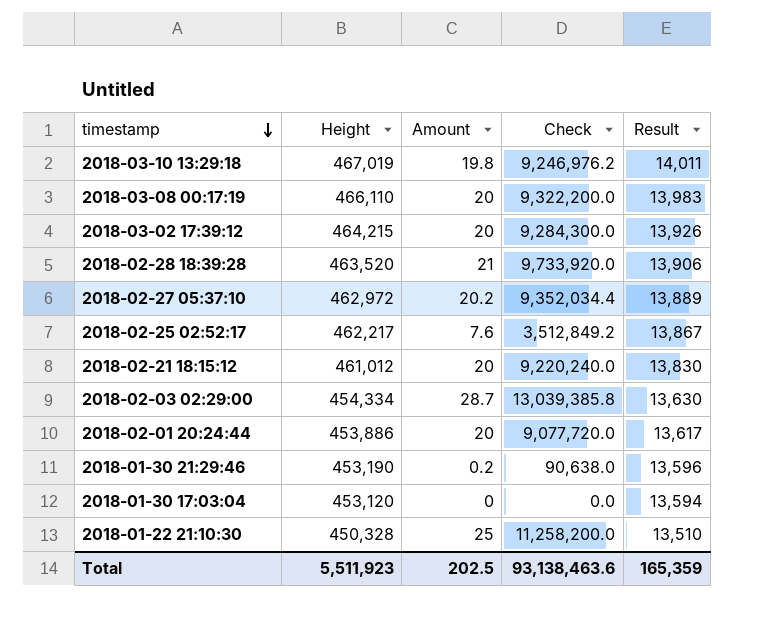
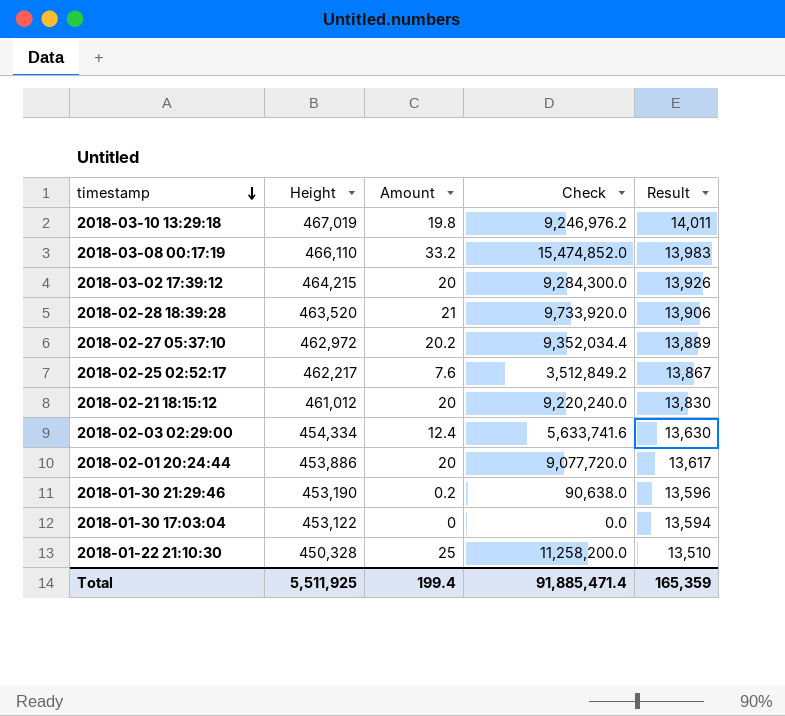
2018-03-08 00:17:19 | Amount: 20 -> 33.2
2018-03-08 00:17:19 | Check: 9,322,200.0 -> 15,474,852.0
2018-02-03 02:29:00 | Amount: 28.7 -> 12.4
2018-02-03 02:29:00 | Check: 13,039,385.8 -> 5,633,741.6
2018-01-30 17:03:04 | Height: 453,120 -> 453,122
Total | Height: 5,511,923 -> 5,511,925
Total | Amount: 202.5 -> 199.4
Total | Check: 93,138,463.6 -> 91,885,471.4

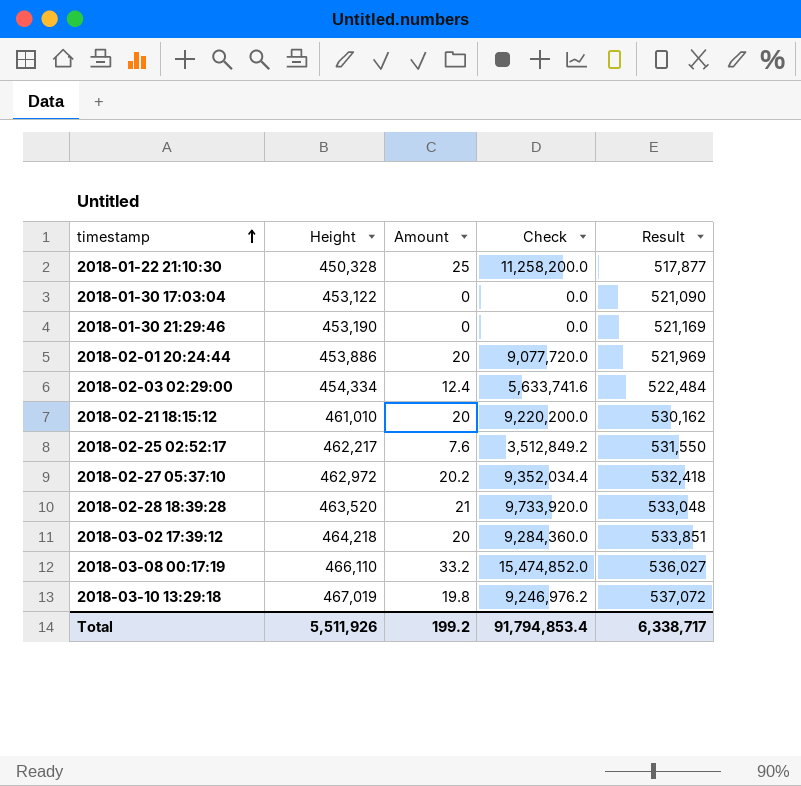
row order: timestamp descending -> timestamp ascending
column Result | formula: [Height] * 0.03 -> [Height] * 1.15
2018-01-30 21:29:46 | Amount: 0.2 -> 0
2018-01-30 21:29:46 | Check: 90,638.0 -> 0.0
2018-02-21 18:15:12 | Height: 461,012 -> 461,010
2018-02-21 18:15:12 | Check: 9,220,240.0 -> 9,220,200.0
2018-03-02 17:39:12 | Height: 464,215 -> 464,218
2018-03-02 17:39:12 | Check: 9,284,300.0 -> 9,284,360.0
Total | Height: 5,511,925 -> 5,511,926
Total | Amount: 199.4 -> 199.2
Total | Check: 91,885,471.4 -> 91,794,853.4
Total | Result: 165,359 -> 6,338,717

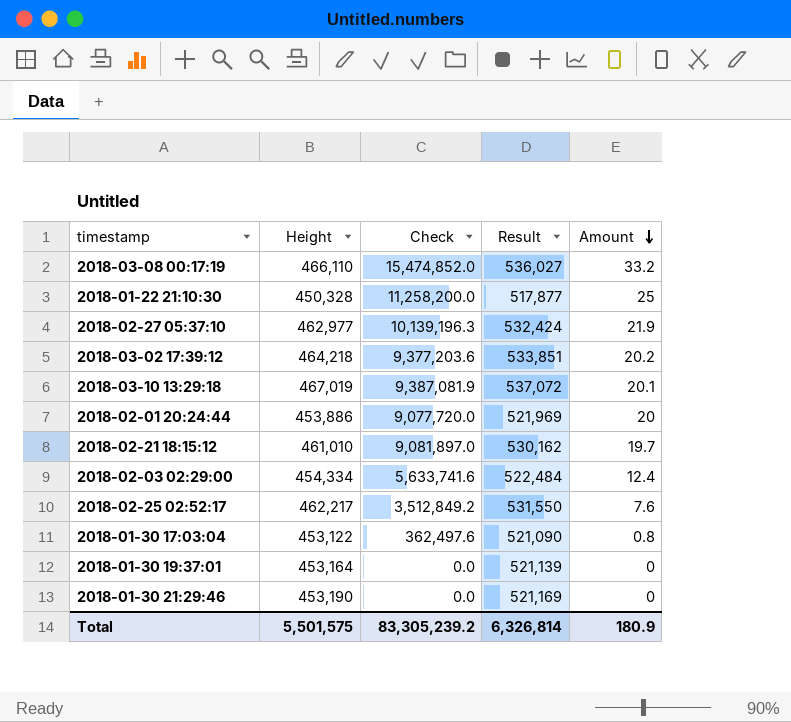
row order: timestamp ascending -> Amount descending
column Amount | position: 3 -> 5
row 2018-02-28 18:39:28: 463,520 | 21 | 9,733,920.0 | 533,048 -> none
2018-02-27 05:37:10 | Height: 462,972 -> 462,977
2018-02-27 05:37:10 | Check: 9,352,034.4 -> 10,139,196.3
2018-02-27 05:37:10 | Result: 532,418 -> 532,424
2018-02-27 05:37:10 | Amount: 20.2 -> 21.9
2018-03-02 17:39:12 | Check: 9,284,360.0 -> 9,377,203.6
2018-03-02 17:39:12 | Amount: 20 -> 20.2
2018-03-10 13:29:18 | Check: 9,246,976.2 -> 9,387,081.9
2018-03-10 13:29:18 | Amount: 19.8 -> 20.1
2018-02-21 18:15:12 | Check: 9,220,200.0 -> 9,081,897.0
2018-02-21 18:15:12 | Amount: 20 -> 19.7
2018-01-30 17:03:04 | Check: 0.0 -> 362,497.6
2018-01-30 17:03:04 | Amount: 0 -> 0.8
row 2018-01-30 19:37:01: none -> 453,164 | 0.0 | 521,139 | 0
Total | Height: 5,511,926 -> 5,501,575
Total | Check: 91,794,853.4 -> 83,305,239.2
Total | Result: 6,338,717 -> 6,326,814
Total | Amount: 199.2 -> 180.9

